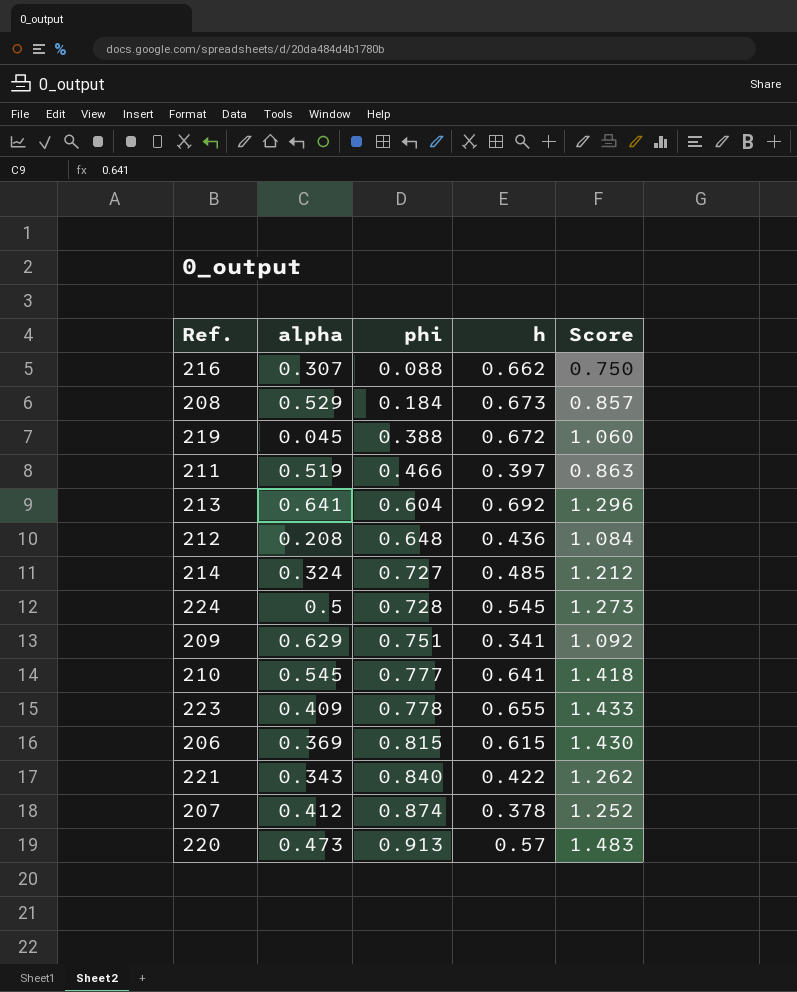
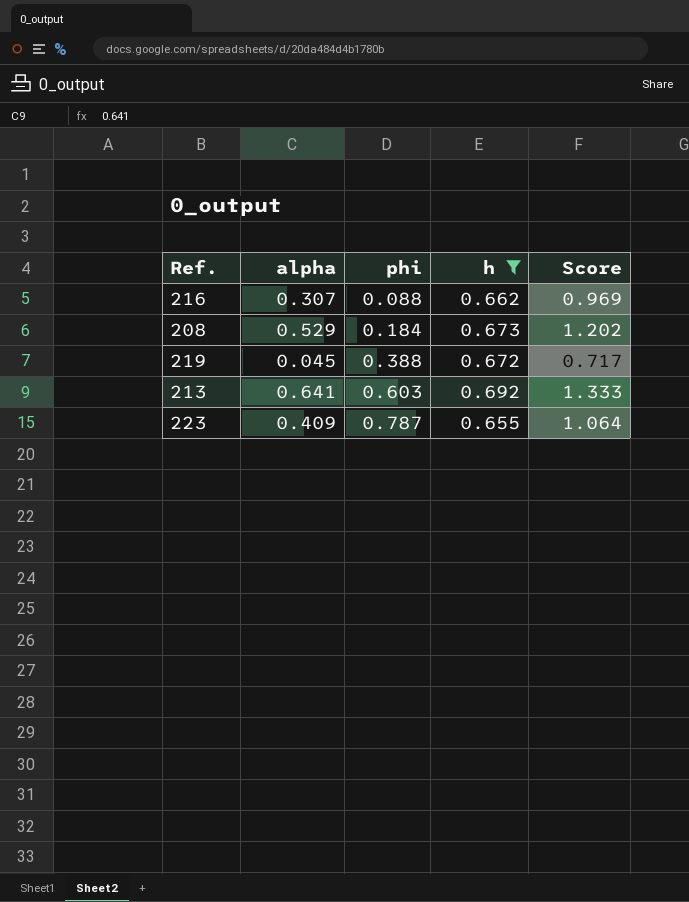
filter: none -> h >= 0.655
column Score | formula: [phi] + [h] -> [alpha] + [h]
213 | phi: 0.604 -> 0.603
223 | phi: 0.778 -> 0.787

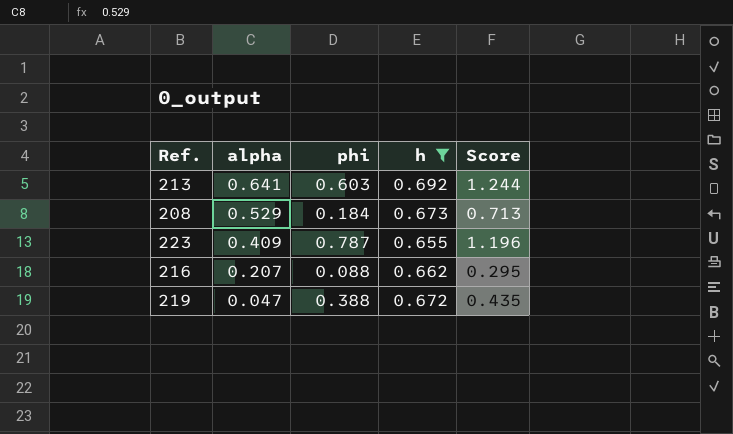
row order: phi ascending -> alpha descending
column Score | formula: [alpha] + [h] -> [alpha] + [phi]
216 | alpha: 0.307 -> 0.207
219 | alpha: 0.045 -> 0.047

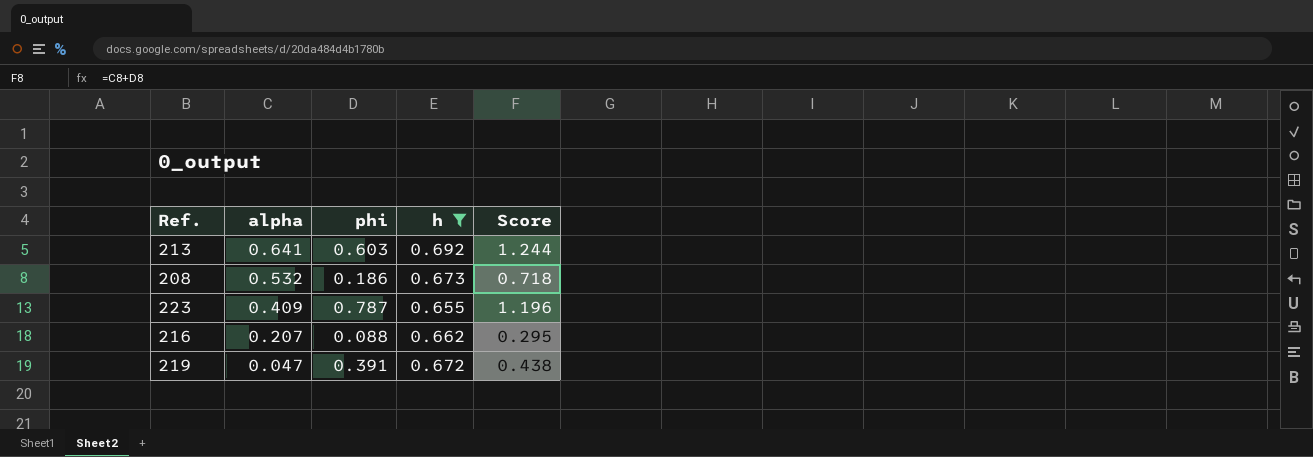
208 | alpha: 0.529 -> 0.532
208 | phi: 0.184 -> 0.186
208 | Score: 0.713 -> 0.718
219 | phi: 0.388 -> 0.391
219 | Score: 0.435 -> 0.438

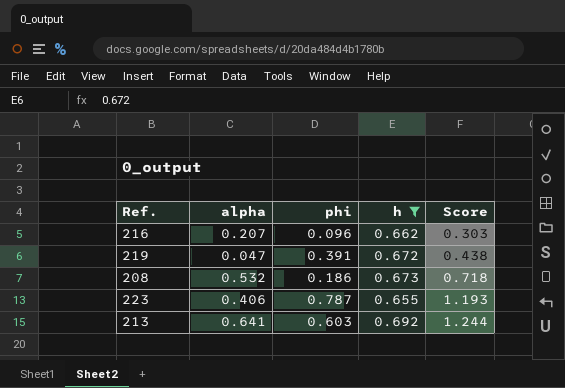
row order: alpha descending -> Score ascending
216 | phi: 0.088 -> 0.096
216 | Score: 0.295 -> 0.303
223 | alpha: 0.409 -> 0.406
223 | Score: 1.196 -> 1.193

